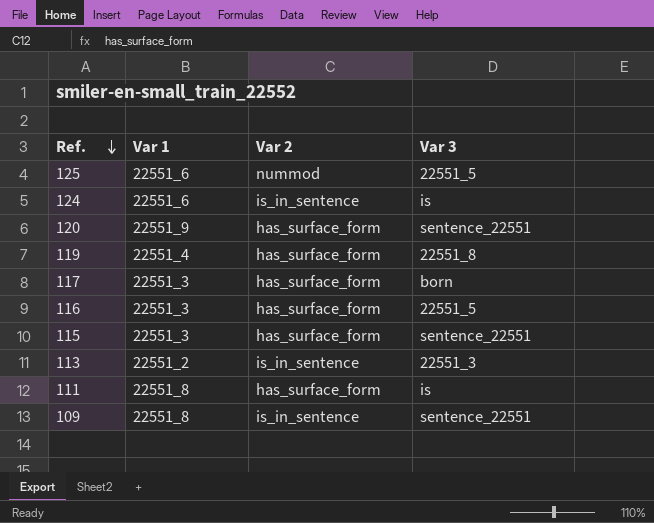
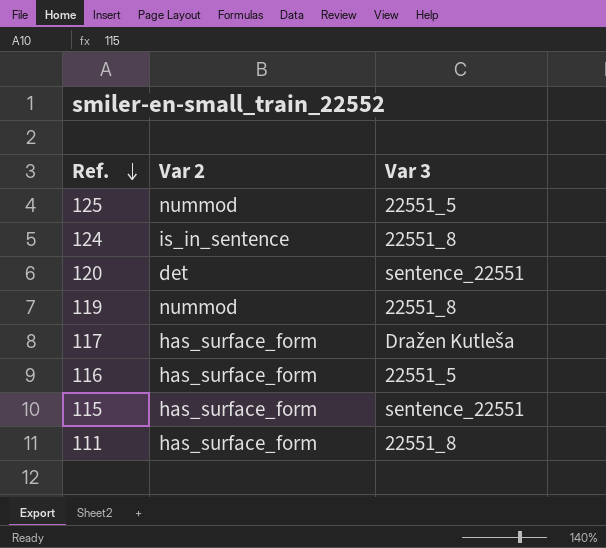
column Var 1 | position: 2 -> none
row 113: 22551_2 | is_in_sentence | 22551_3 -> none
row 109: 22551_8 | is_in_sentence | sentence_22551 -> none
124 | Var 3: is -> 22551_8
120 | Var 2: has_surface_form -> det
119 | Var 2: has_surface_form -> nummod
117 | Var 3: born -> Dražen Kutleša
111 | Var 3: is -> 22551_8

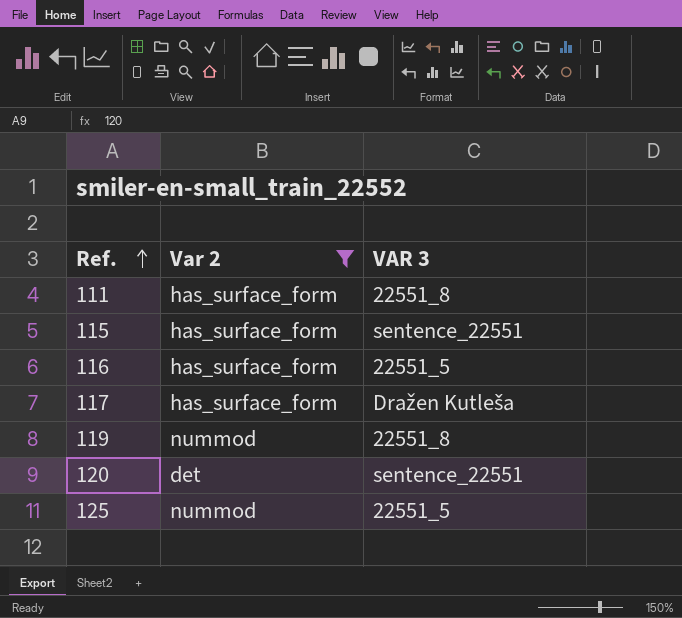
filter: none -> Var 2 != is_in_sentence
row order: Ref. descending -> Ref. ascending
column name: Var 3 -> VAR 3

